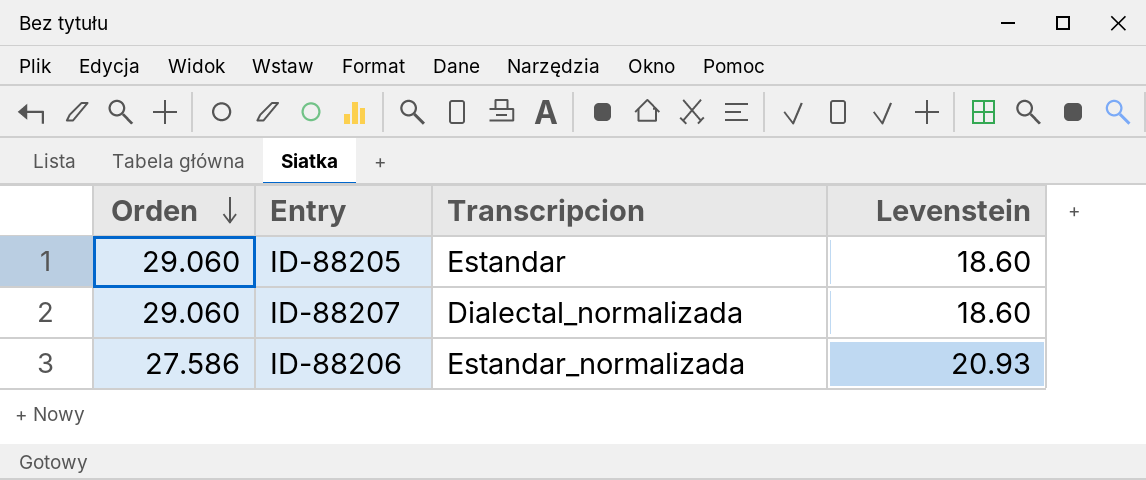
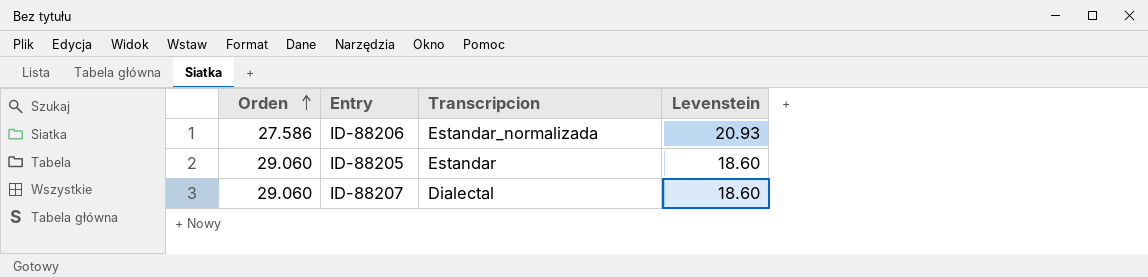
row order: Orden descending -> Orden ascending
ID-88207 | Transcripcion: Dialectal_normalizada -> Dialectal

